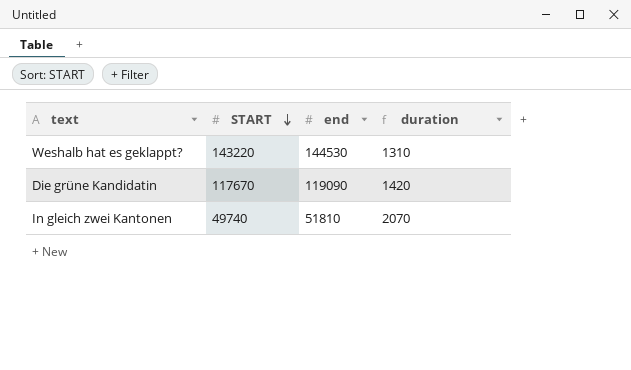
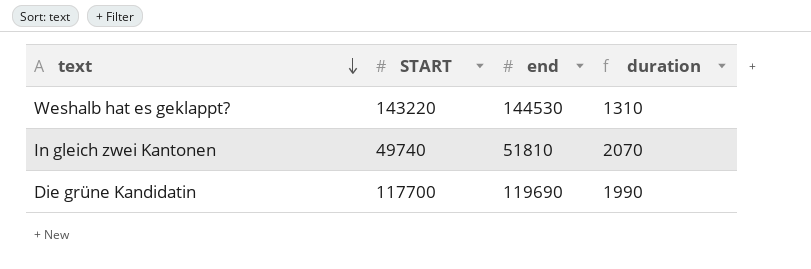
row order: START descending -> text descending
Die grüne Kandidatin | START: 117670 -> 117700
Die grüne Kandidatin | end: 119090 -> 119690
Die grüne Kandidatin | duration: 1420 -> 1990

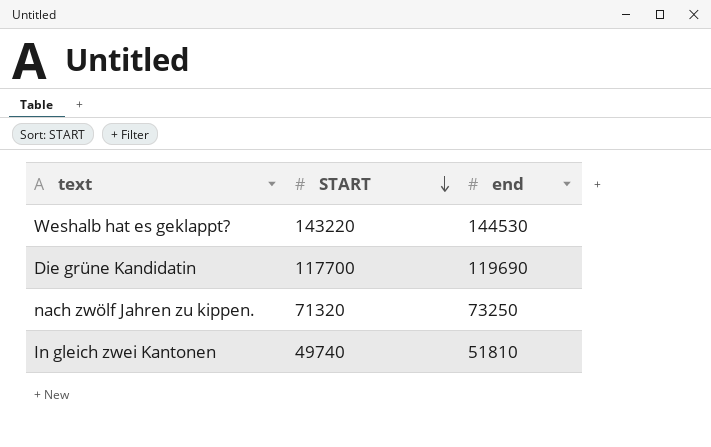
row order: text descending -> START descending
column duration | formula: [end] - [START] -> none
row nach zwölf Jahren zu kippen.: none -> 71320 | 73250

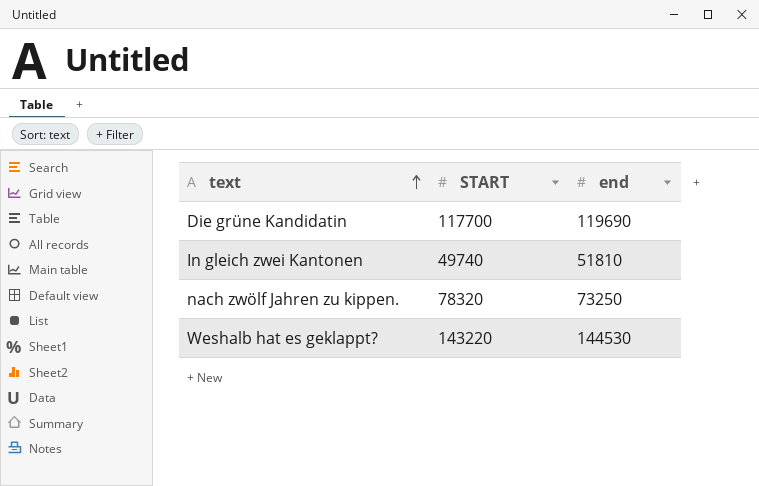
row order: START descending -> text ascending
nach zwölf Jahren zu kippen. | START: 71320 -> 78320

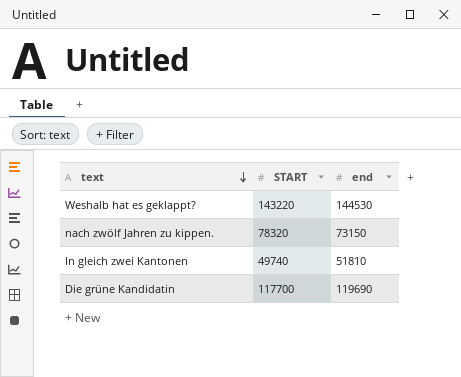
row order: text ascending -> text descending
nach zwölf Jahren zu kippen. | end: 73250 -> 73150

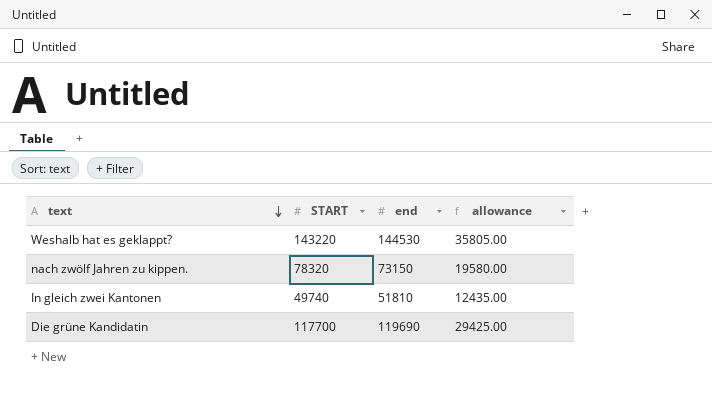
column allowance | formula: none -> [START] * 0.25

